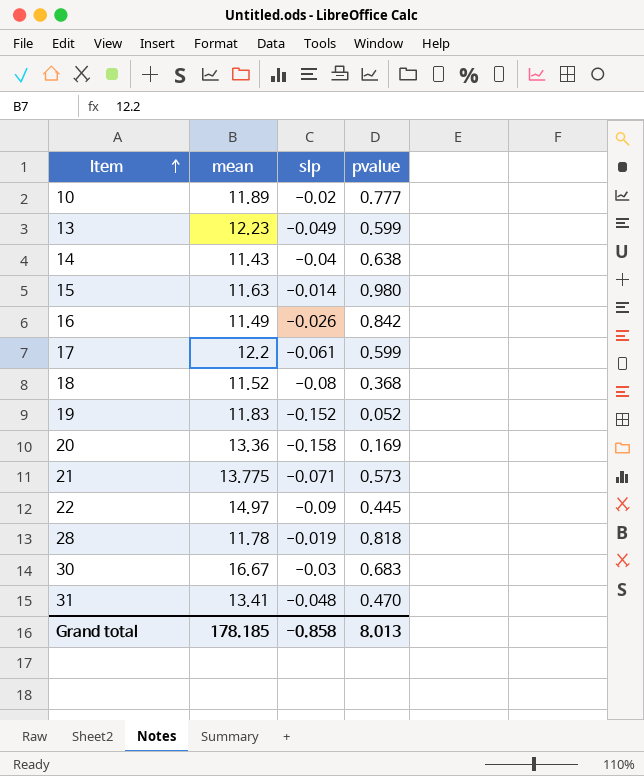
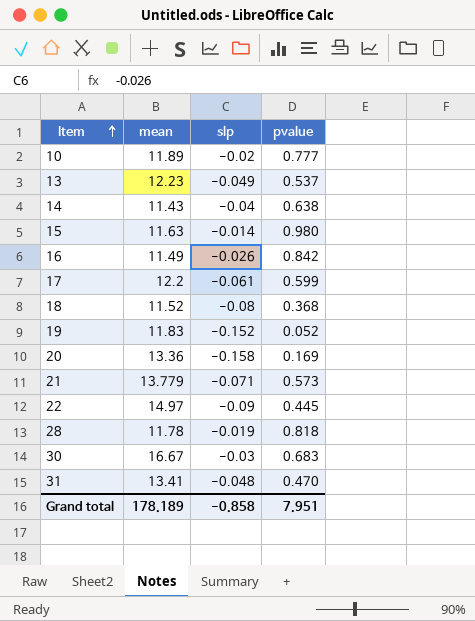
13 | pvalue: 0.599 -> 0.537
21 | mean: 13.775 -> 13.779
Grand total | mean: 178.185 -> 178.189
Grand total | pvalue: 8.013 -> 7.951

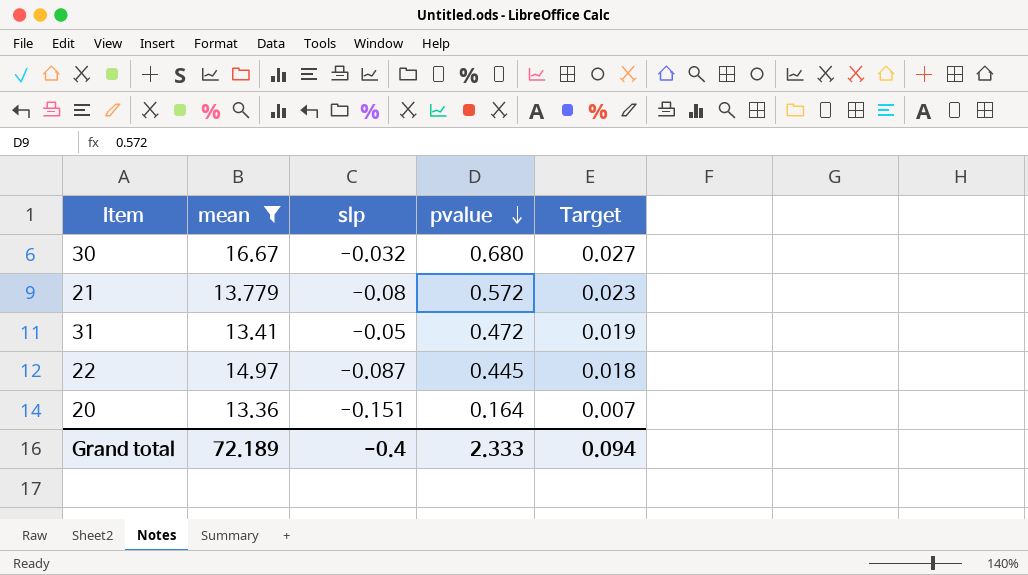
filter: none -> mean >= 13.36
row order: Item ascending -> pvalue descending
column Target | formula: none -> [pvalue] * 0.04
30 | slp: -0.03 -> -0.032
30 | pvalue: 0.683 -> 0.680
21 | slp: -0.071 -> -0.08
21 | pvalue: 0.573 -> 0.572
31 | slp: -0.048 -> -0.05
31 | pvalue: 0.470 -> 0.472
22 | slp: -0.09 -> -0.087
20 | slp: -0.158 -> -0.151
20 | pvalue: 0.169 -> 0.164
Grand total | mean: 178.189 -> 72.189
Grand total | slp: -0.858 -> -0.4
Grand total | pvalue: 7.951 -> 2.333

